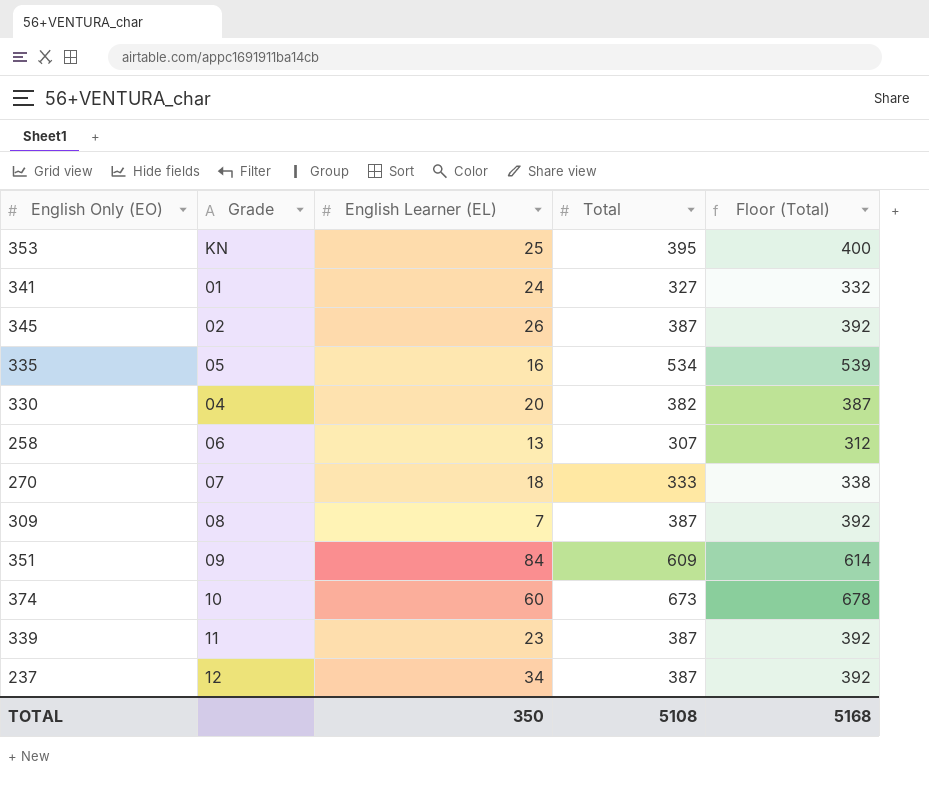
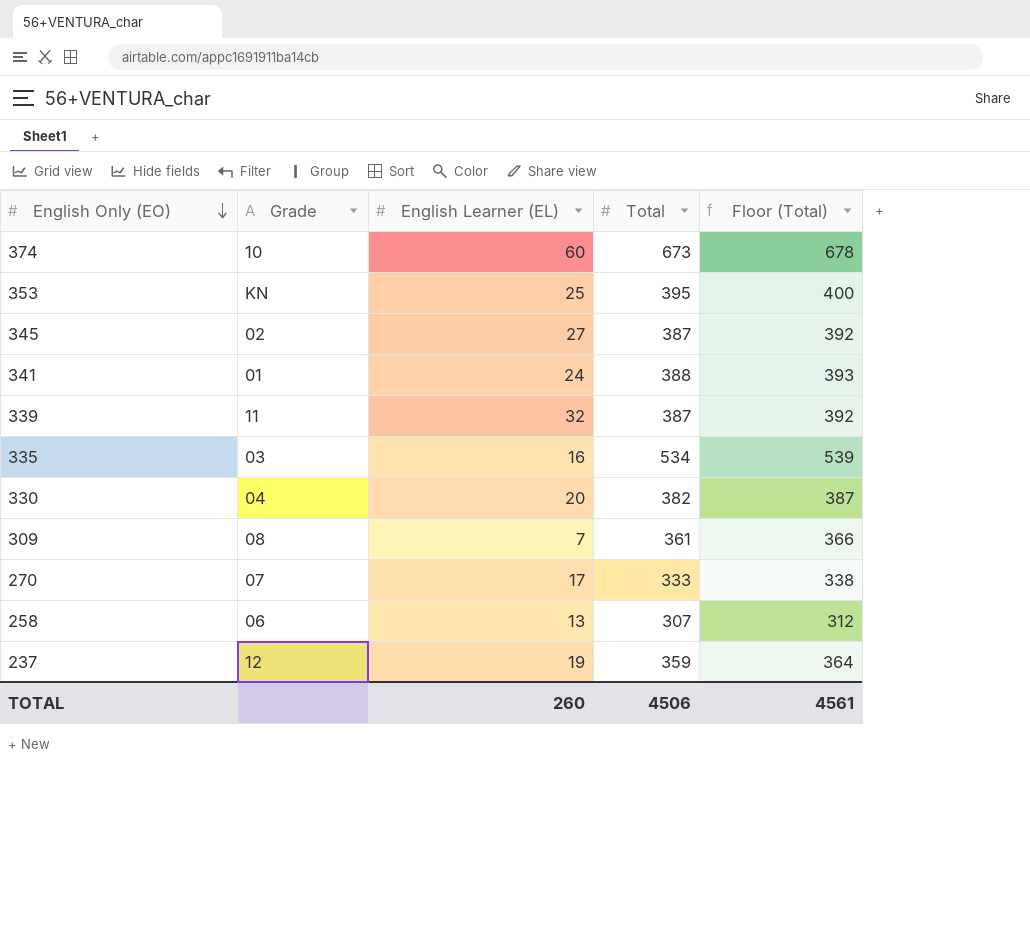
row order: none -> English Only (EO) descending
row 351: 09 | 84 | 609 | 614 -> none
345 | English Learner (EL): 26 -> 27
341 | Total: 327 -> 388
341 | Floor (Total): 332 -> 393
339 | English Learner (EL): 23 -> 32
335 | Grade: 05 -> 03
309 | Total: 387 -> 361
309 | Floor (Total): 392 -> 366
270 | English Learner (EL): 18 -> 17
237 | English Learner (EL): 34 -> 19
237 | Total: 387 -> 359
237 | Floor (Total): 392 -> 364
TOTAL | English Learner (EL): 350 -> 260
TOTAL | Total: 5108 -> 4506
TOTAL | Floor (Total): 5168 -> 4561

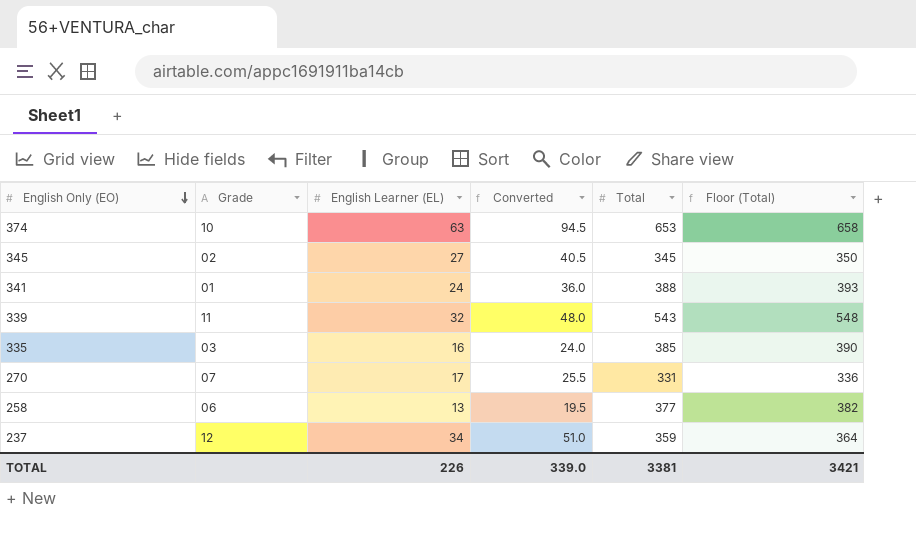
column Converted | formula: none -> [English Learner (EL)] * 1.5
row 353: KN | 25 | 395 | 400 -> none
row 330: 04 | 20 | 382 | 387 -> none
row 309: 08 | 7 | 361 | 366 -> none
374 | English Learner (EL): 60 -> 63
374 | Total: 673 -> 653
374 | Floor (Total): 678 -> 658
345 | Total: 387 -> 345
345 | Floor (Total): 392 -> 350
339 | Total: 387 -> 543
339 | Floor (Total): 392 -> 548
335 | Total: 534 -> 385
335 | Floor (Total): 539 -> 390
270 | Total: 333 -> 331
270 | Floor (Total): 338 -> 336
258 | Total: 307 -> 377
258 | Floor (Total): 312 -> 382
237 | English Learner (EL): 19 -> 34
TOTAL | English Learner (EL): 260 -> 226
TOTAL | Total: 4506 -> 3381
TOTAL | Floor (Total): 4561 -> 3421

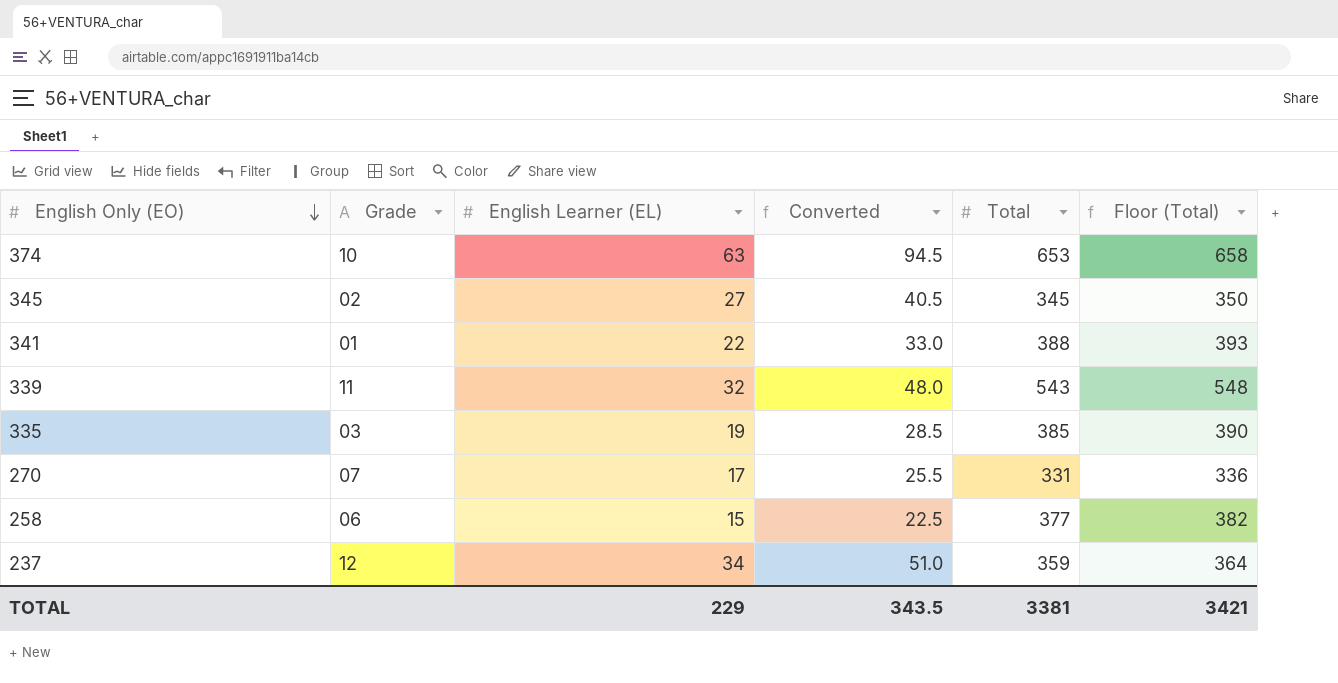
341 | English Learner (EL): 24 -> 22
341 | Converted: 36.0 -> 33.0
335 | English Learner (EL): 16 -> 19
335 | Converted: 24.0 -> 28.5
258 | English Learner (EL): 13 -> 15
258 | Converted: 19.5 -> 22.5
TOTAL | English Learner (EL): 226 -> 229
TOTAL | Converted: 339.0 -> 343.5

